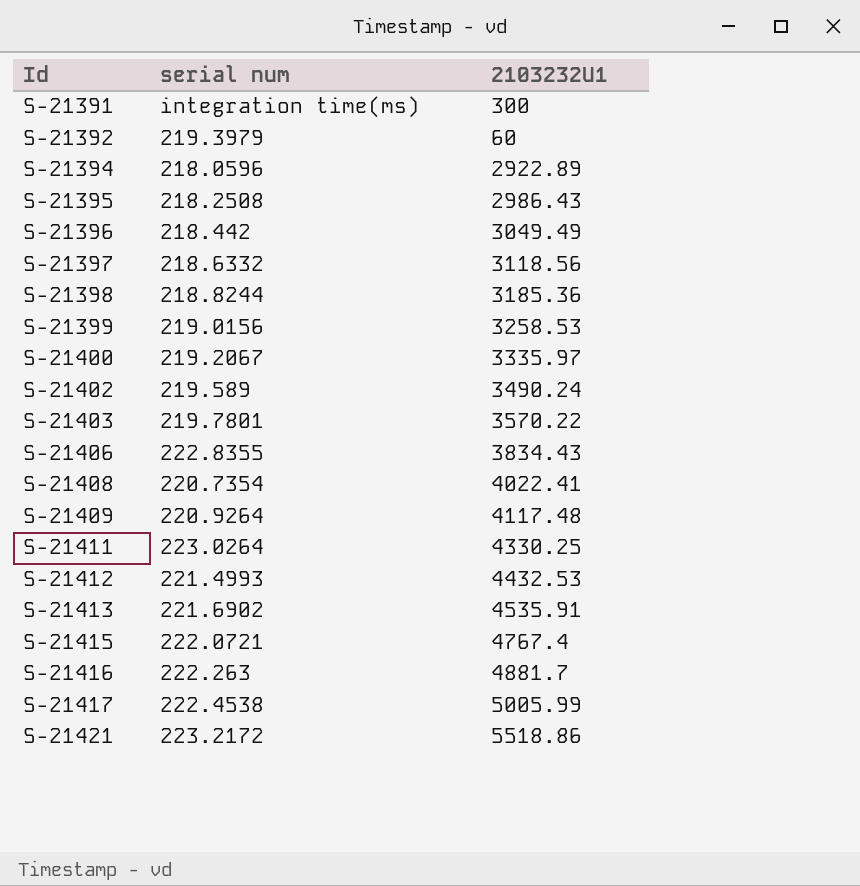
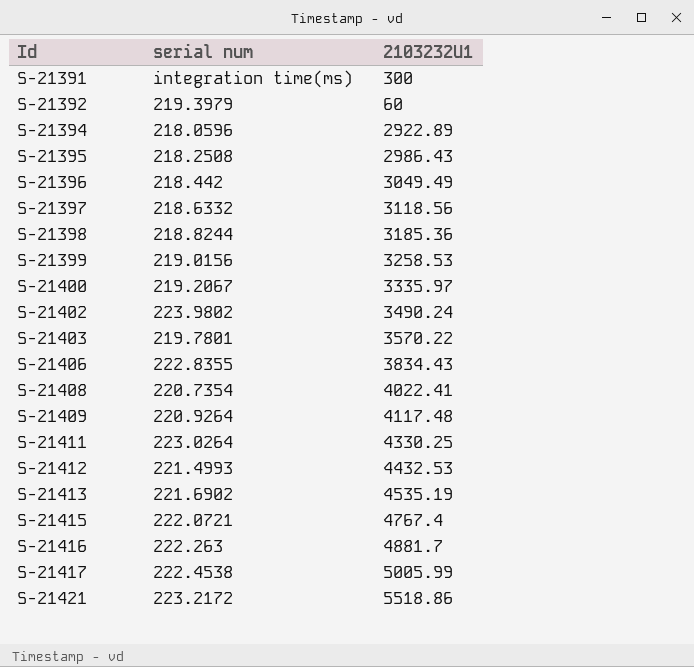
S-21402 | serial num: 219.589 -> 223.9802
S-21413 | 2103232U1: 4535.91 -> 4535.19

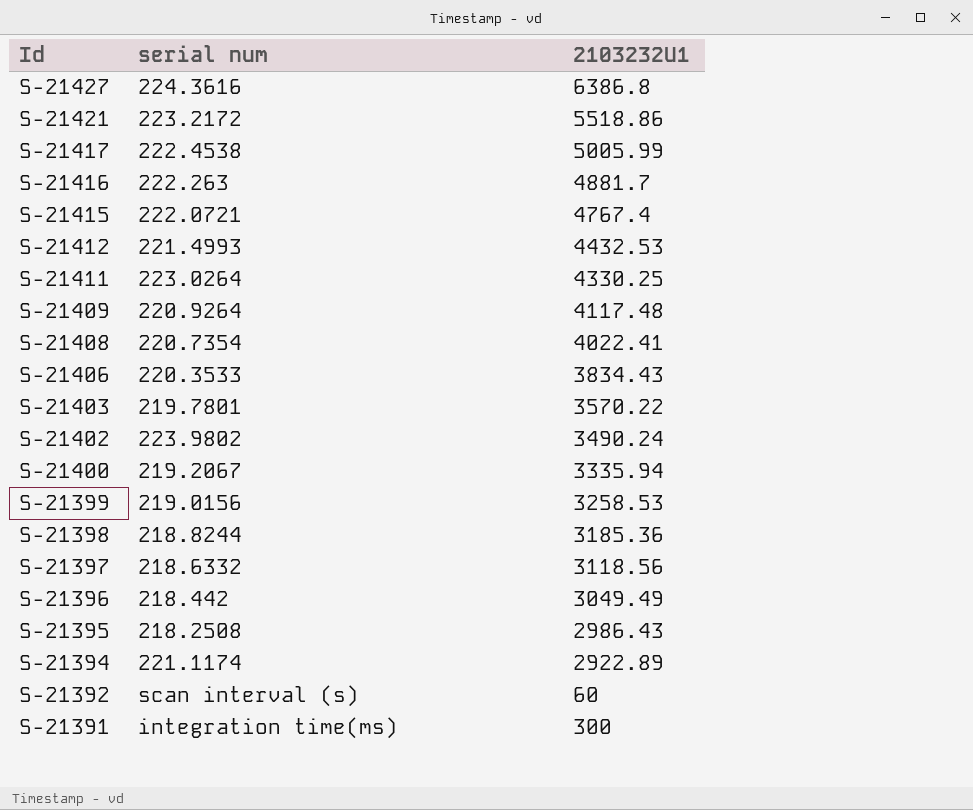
row order: Id ascending -> Id descending
row S-21413: 221.6902 | 4535.19 -> none
row S-21427: none -> 224.3616 | 6386.8
S-21406 | serial num: 222.8355 -> 220.3533
S-21400 | 2103232U1: 3335.97 -> 3335.94
S-21394 | serial num: 218.0596 -> 221.1174
S-21392 | serial num: 219.3979 -> scan interval (s)

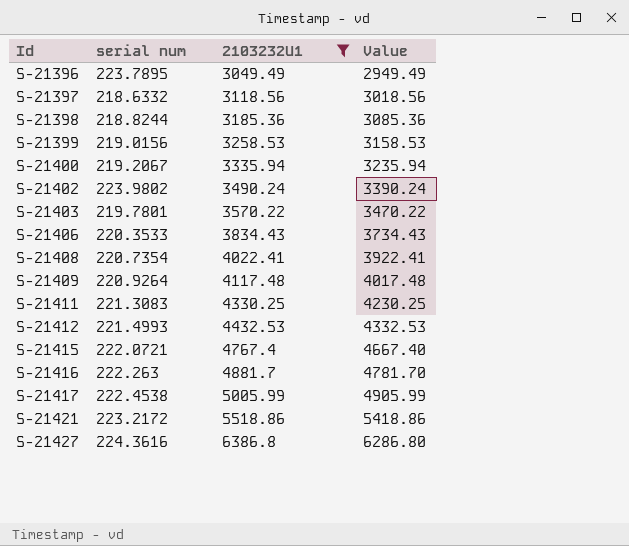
filter: none -> 2103232U1 >= 3049.49
row order: Id descending -> Id ascending
column Value | formula: none -> [2103232U1] - 100
S-21396 | serial num: 218.442 -> 223.7895
S-21411 | serial num: 223.0264 -> 221.3083

